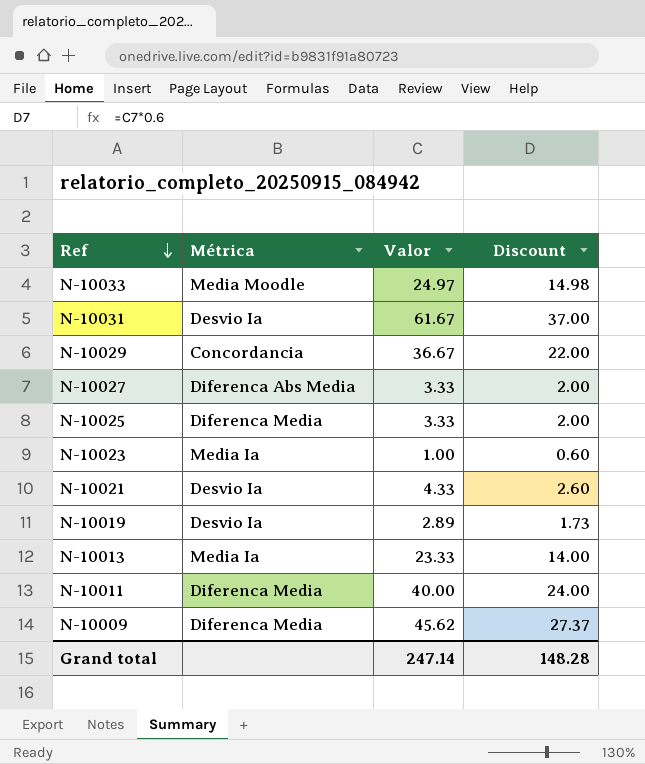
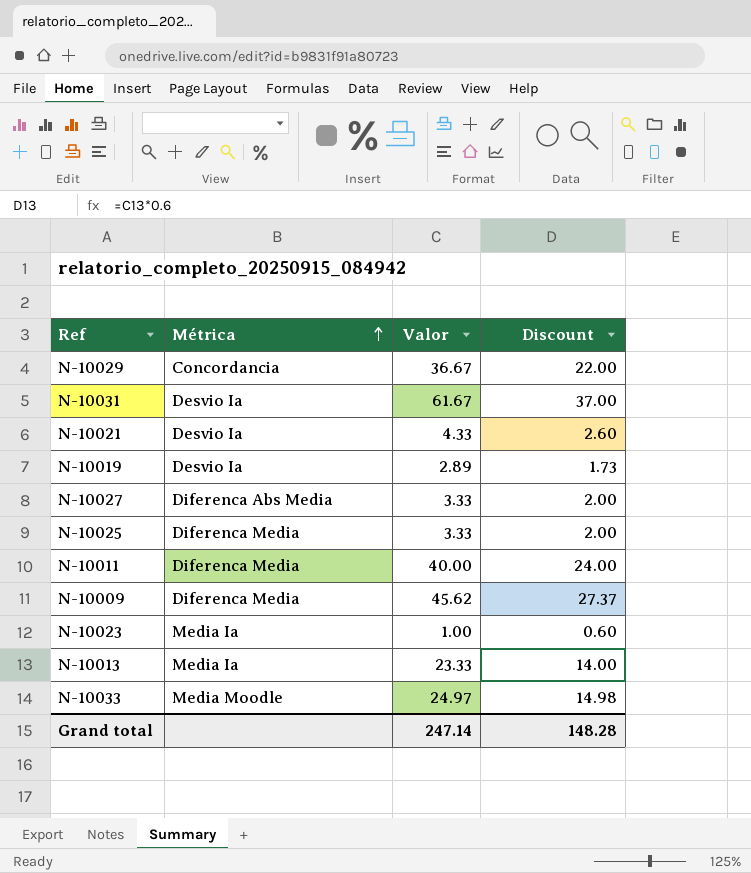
row order: Ref descending -> Métrica ascending

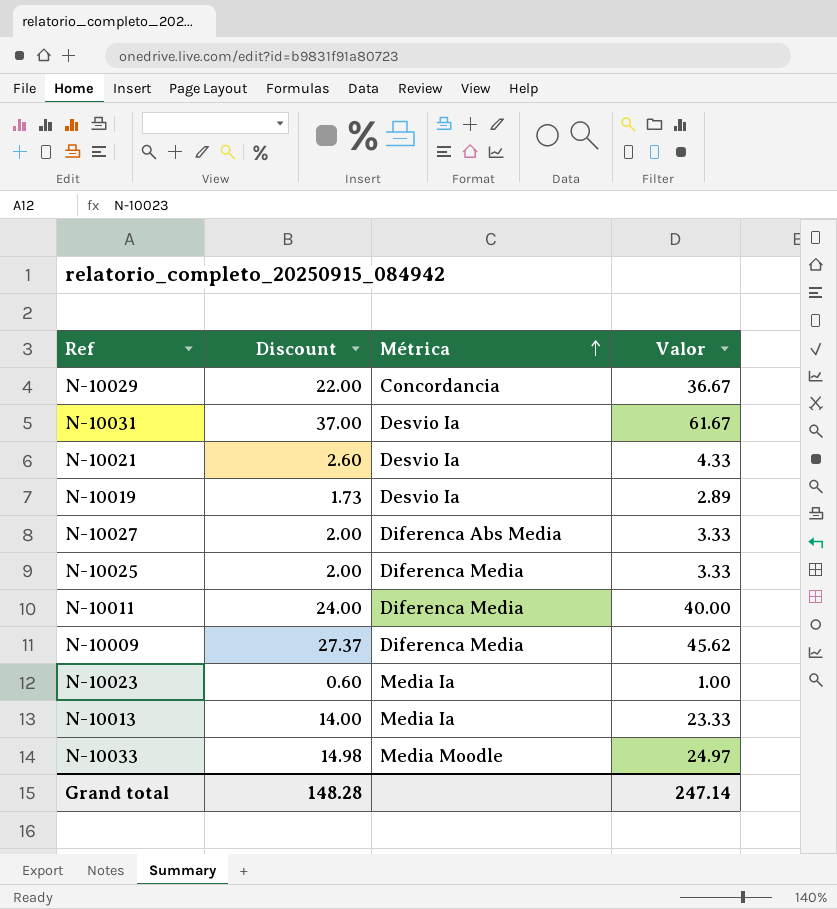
column Discount | position: 4 -> 2

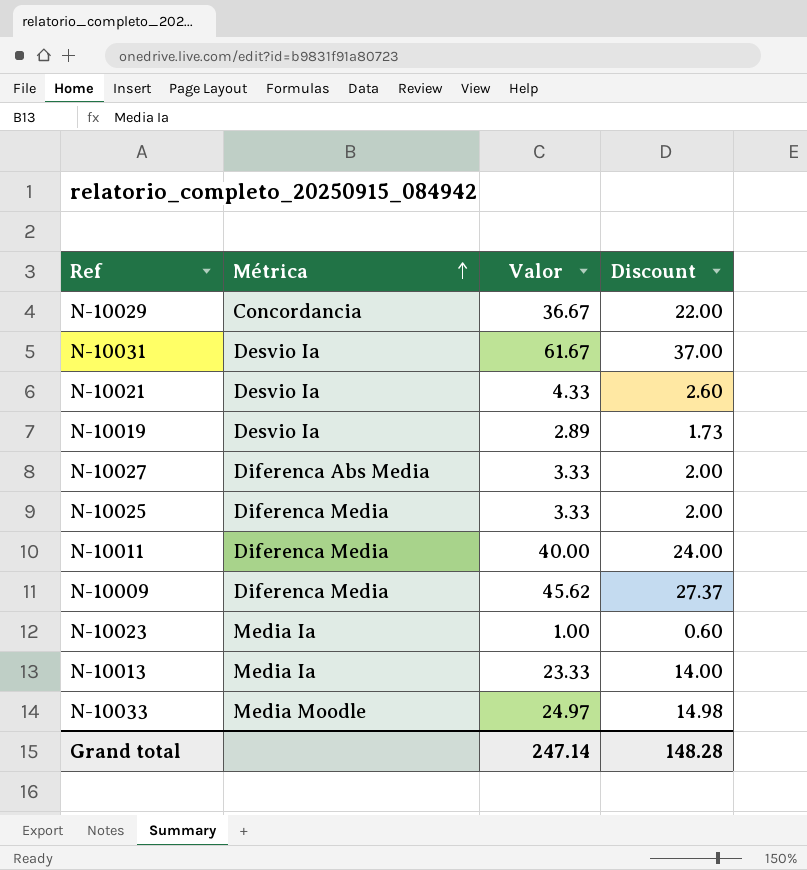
column Discount | position: 2 -> 4

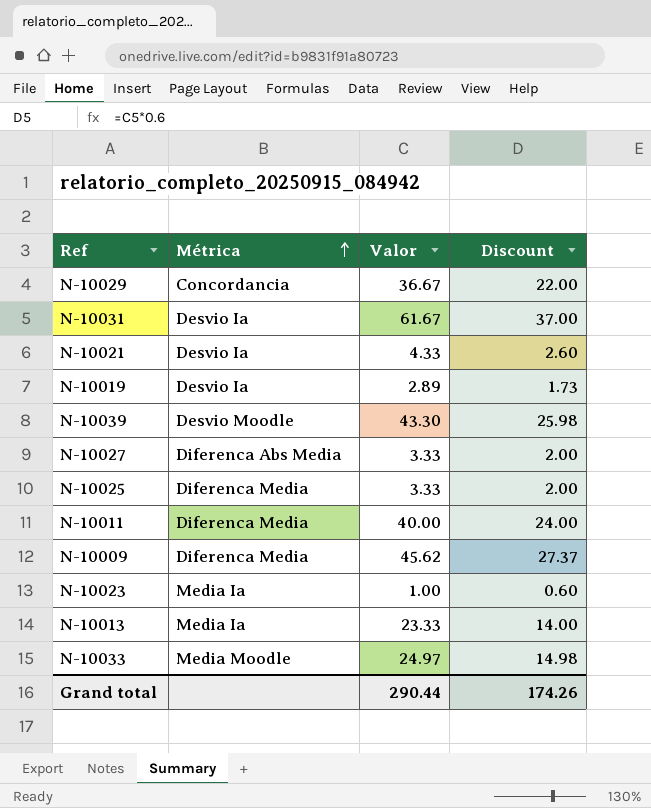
row N-10039: none -> Desvio Moodle | 43.30 | 25.98
Grand total | Valor: 247.14 -> 290.44
Grand total | Discount: 148.28 -> 174.26

